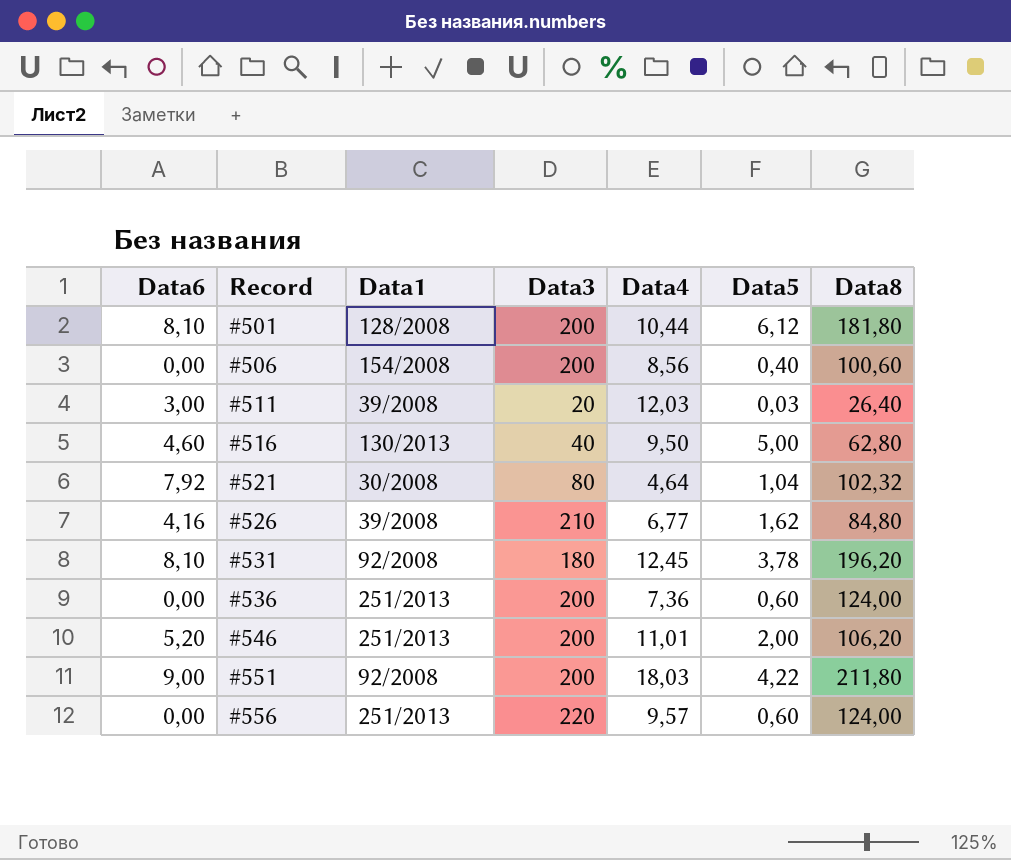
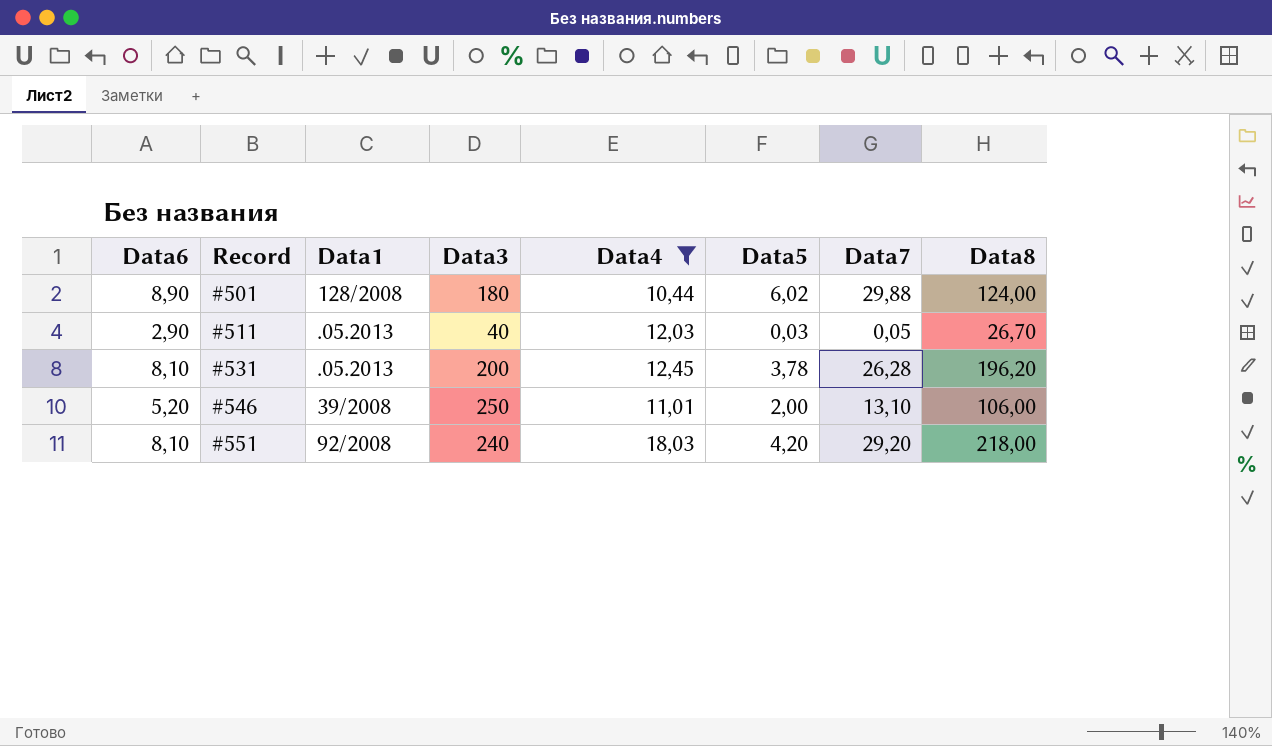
filter: none -> Data4 >= 10,44
column Data7 | position: none -> 7
#501 | Data6: 8,10 -> 8,90
#501 | Data3: 200 -> 180
#501 | Data5: 6,12 -> 6,02
#501 | Data8: 181,80 -> 124,00
#511 | Data6: 3,00 -> 2,90
#511 | Data1: 39/2008 -> .05.2013
#511 | Data3: 20 -> 40
#511 | Data8: 26,40 -> 26,70
#531 | Data1: 92/2008 -> .05.2013
#531 | Data3: 180 -> 200
#546 | Data1: 251/2013 -> 39/2008
#546 | Data3: 200 -> 250
#546 | Data8: 106,20 -> 106,00
#551 | Data6: 9,00 -> 8,10
#551 | Data3: 200 -> 240
#551 | Data5: 4,22 -> 4,20
#551 | Data8: 211,80 -> 218,00

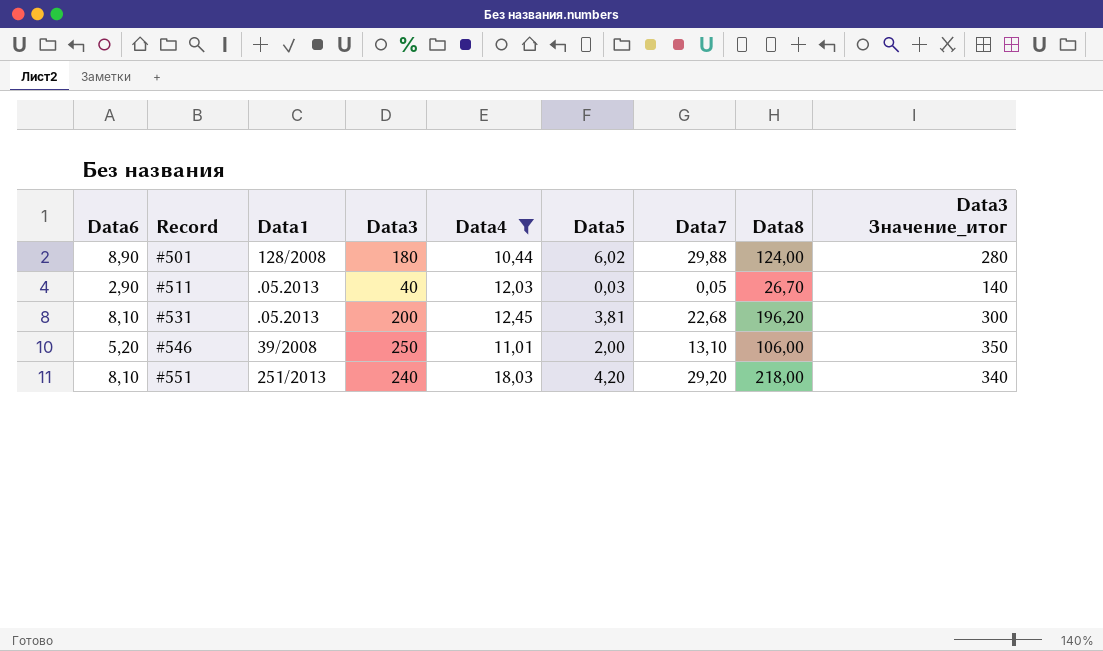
column Data3 Значение_итог | formula: none -> [Data3] + 100
#531 | Data5: 3,78 -> 3,81
#531 | Data7: 26,28 -> 22,68
#551 | Data1: 92/2008 -> 251/2013

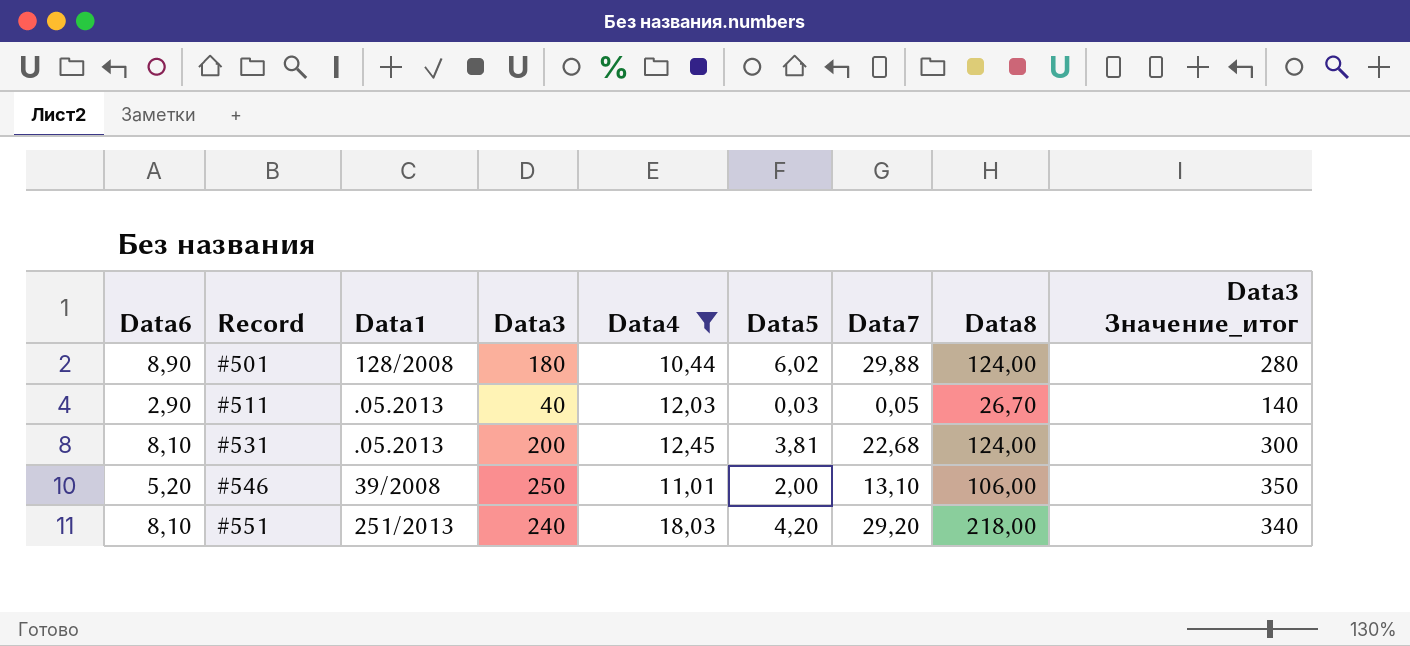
#531 | Data8: 196,20 -> 124,00

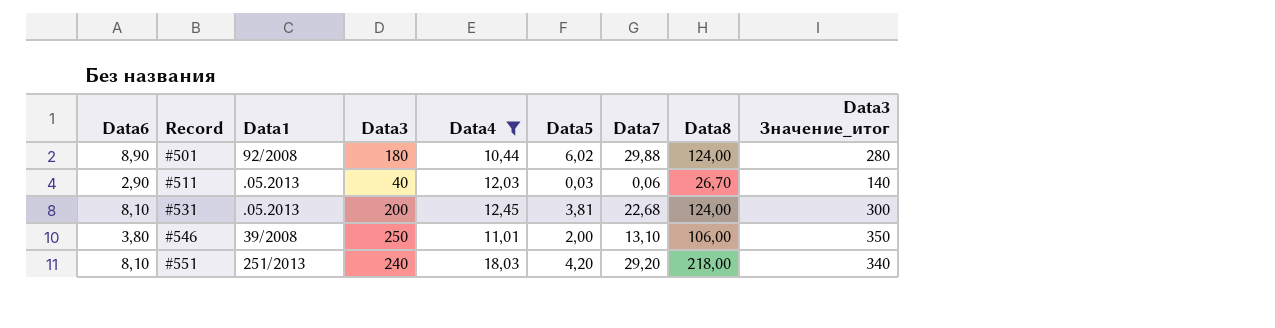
#501 | Data1: 128/2008 -> 92/2008
#511 | Data7: 0,05 -> 0,06
#546 | Data6: 5,20 -> 3,80

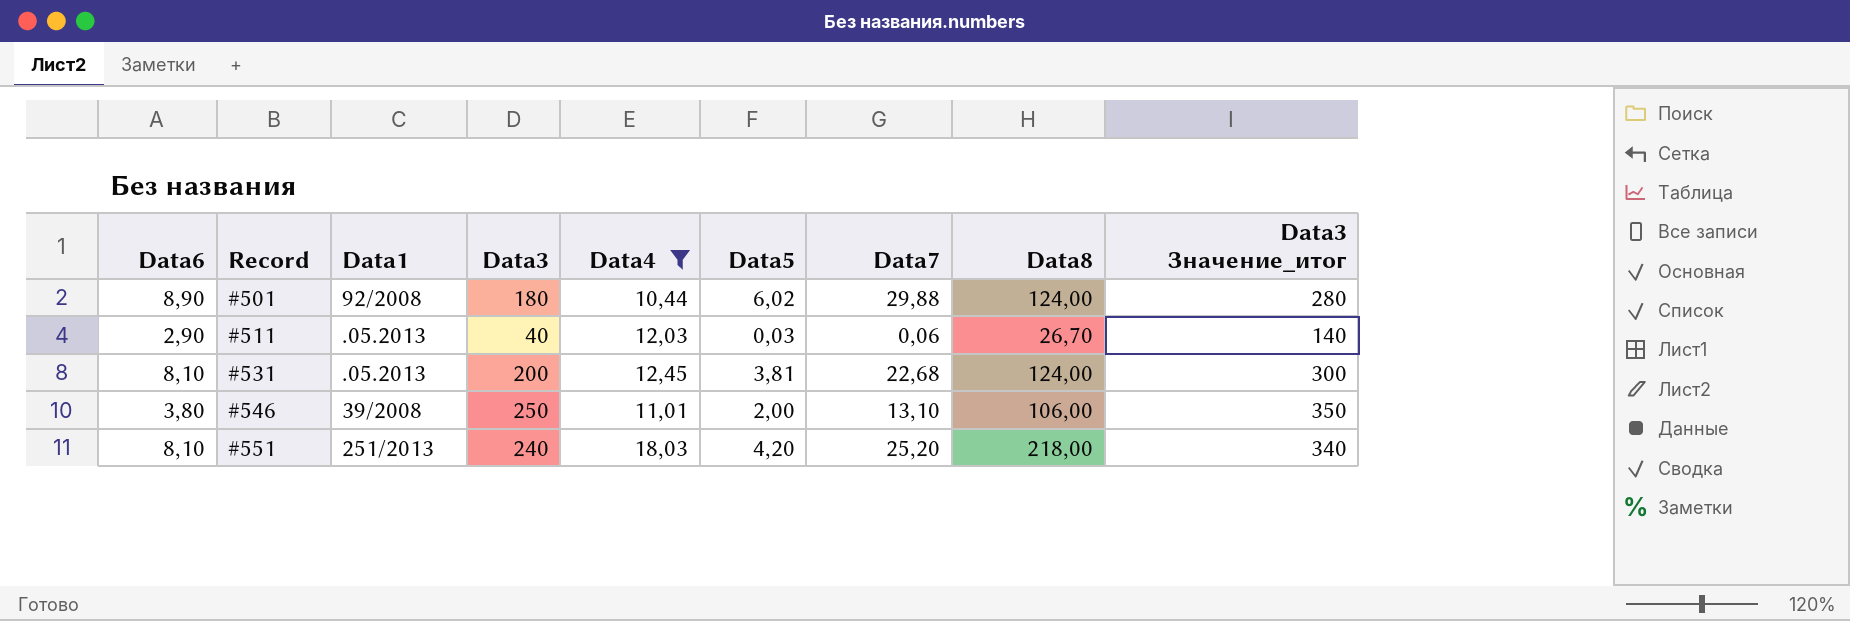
#551 | Data7: 29,20 -> 25,20

